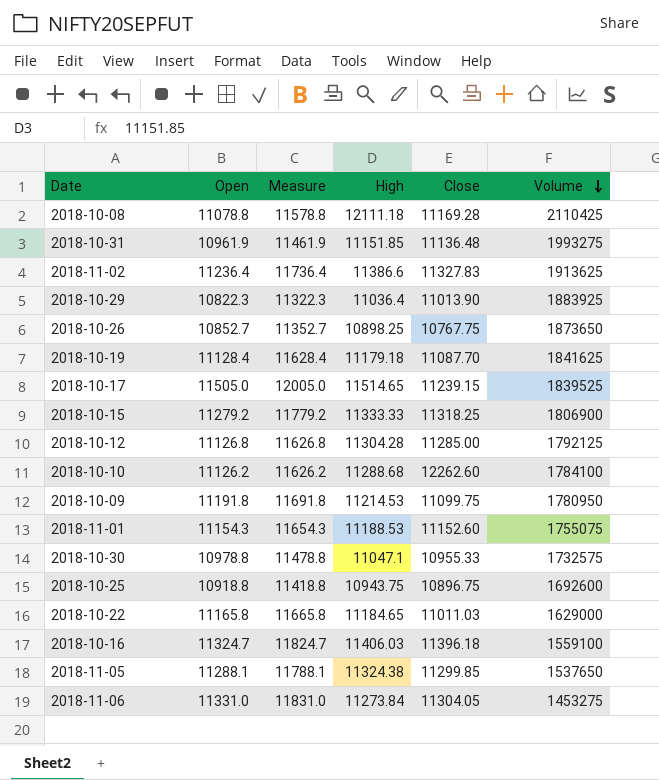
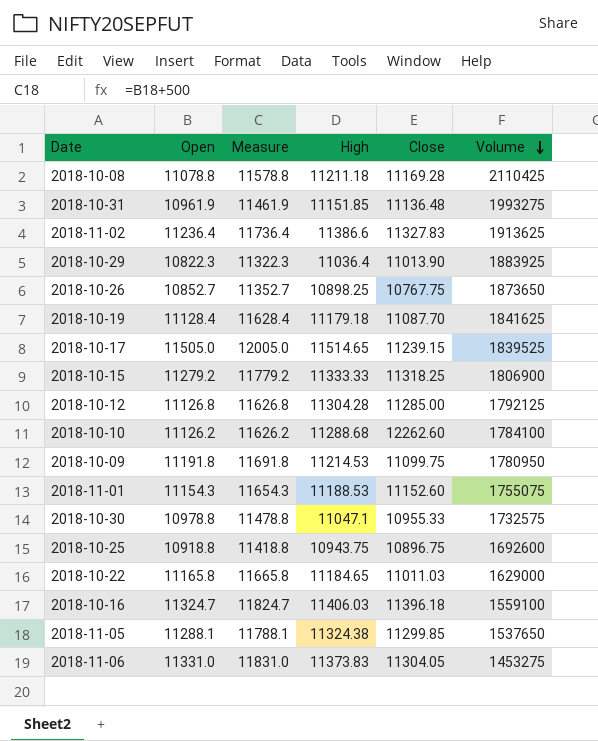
2018-10-08 | High: 12111.18 -> 11211.18
2018-11-06 | High: 11273.84 -> 11373.83

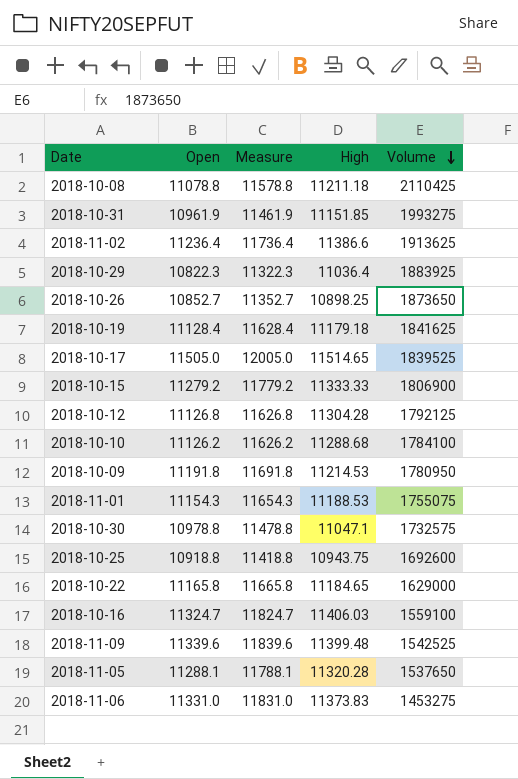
column Close | position: 5 -> none
row 2018-11-09: none -> 11339.6 | 11839.6 | 11399.48 | 1542525
2018-11-05 | High: 11324.38 -> 11320.28

